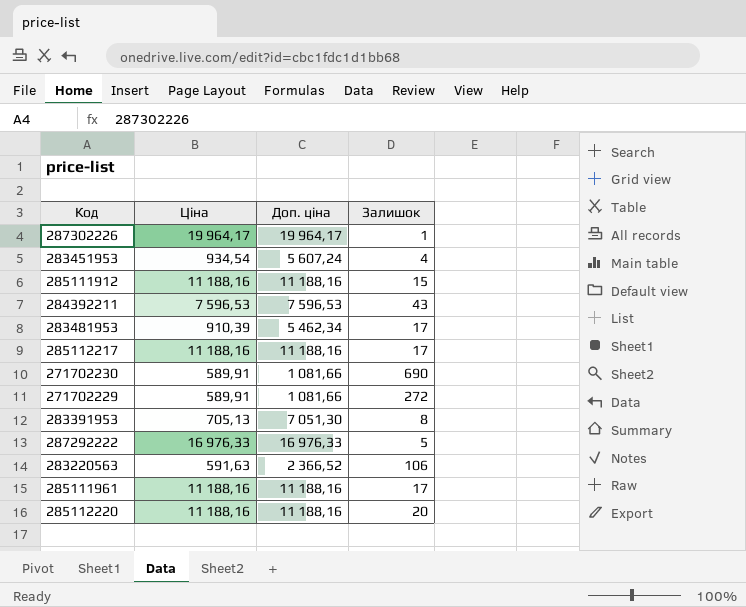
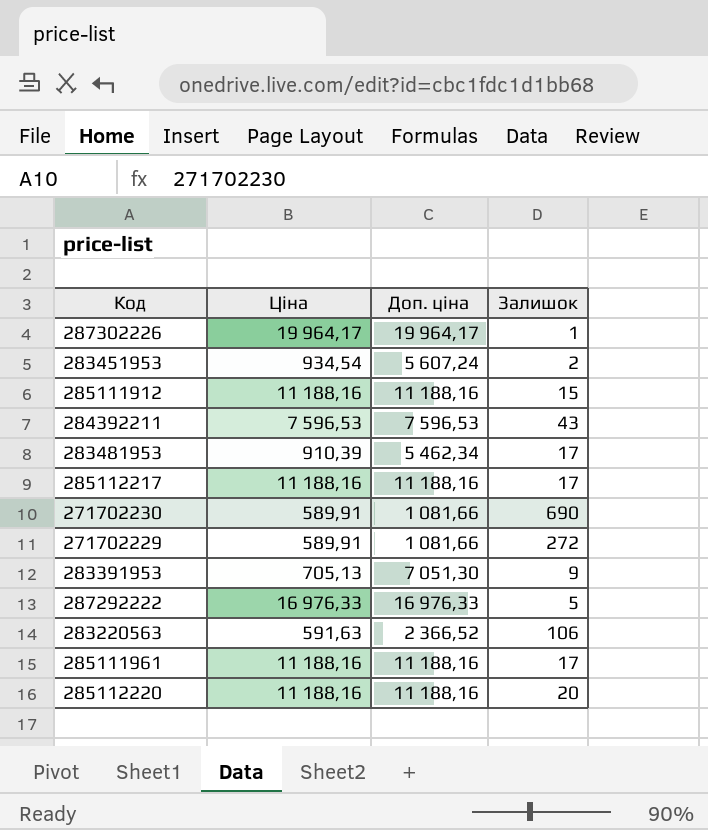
283451953 | Залишок: 4 -> 2
283391953 | Залишок: 8 -> 9

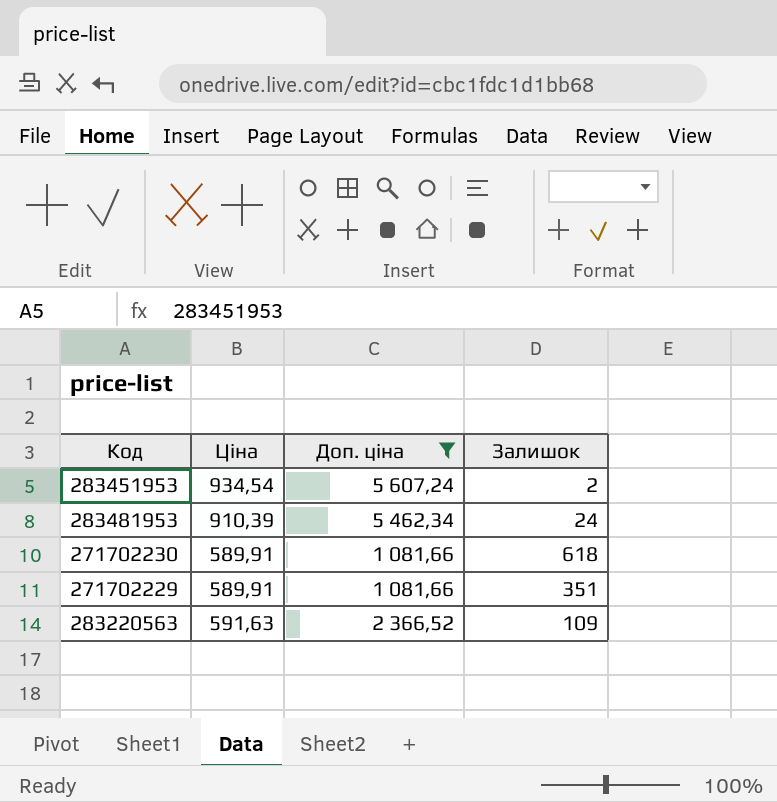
filter: none -> Доп. ціна <= 5 607,24
283481953 | Залишок: 17 -> 24
271702230 | Залишок: 690 -> 618
271702229 | Залишок: 272 -> 351
283220563 | Залишок: 106 -> 109

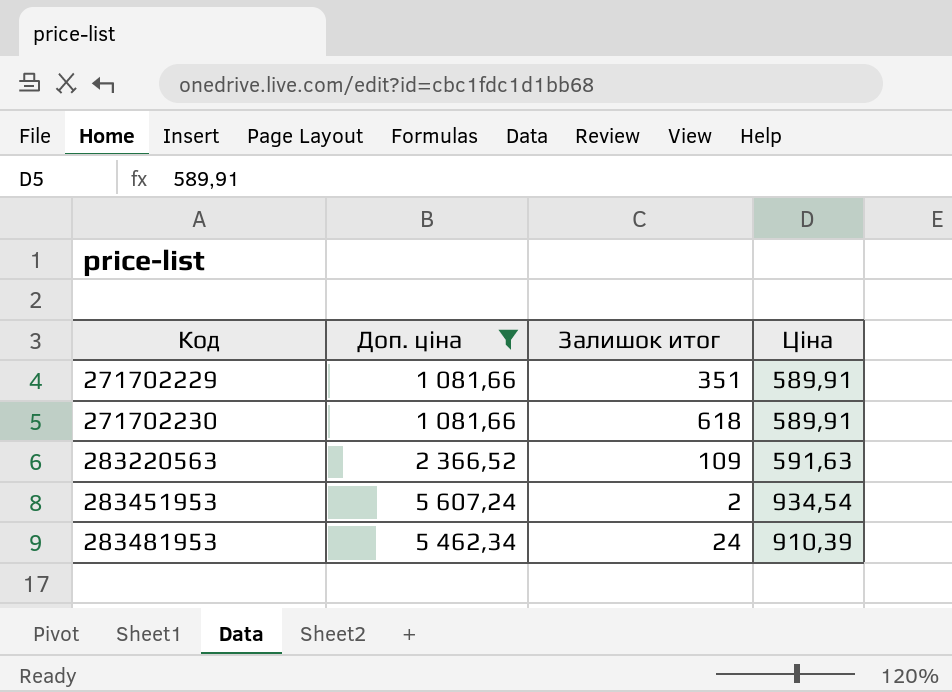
row order: none -> Код ascending
column name: Залишок -> Залишок итог
column Ціна | position: 2 -> 4

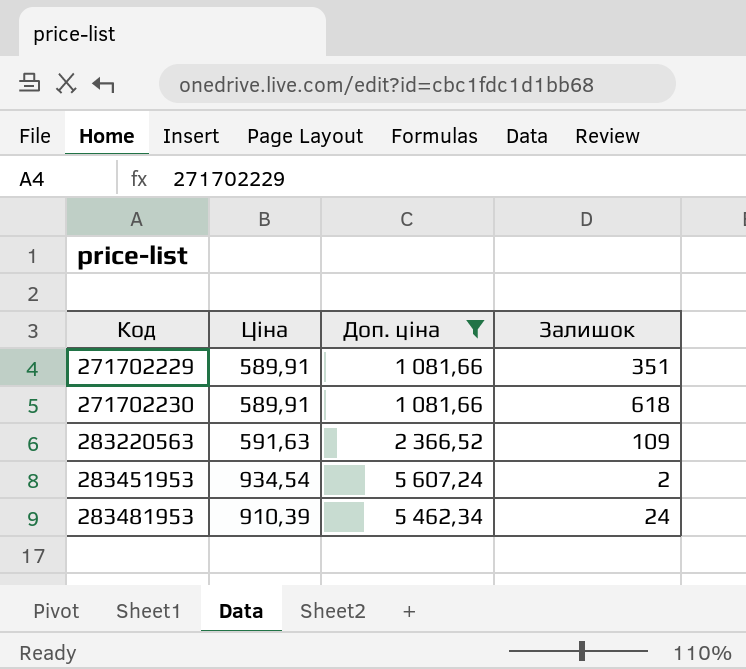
column Ціна | position: 4 -> 2
column name: Залишок итог -> Залишок

